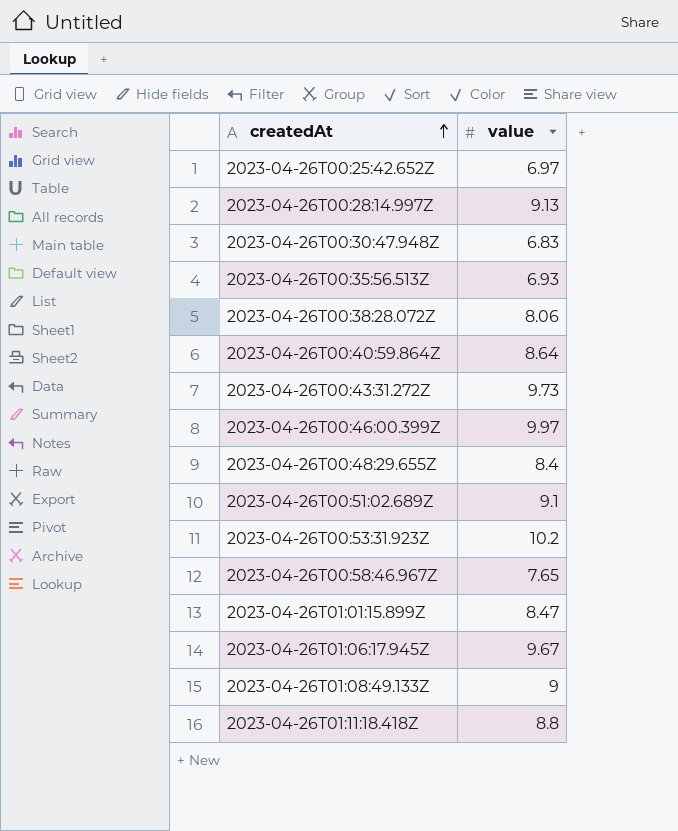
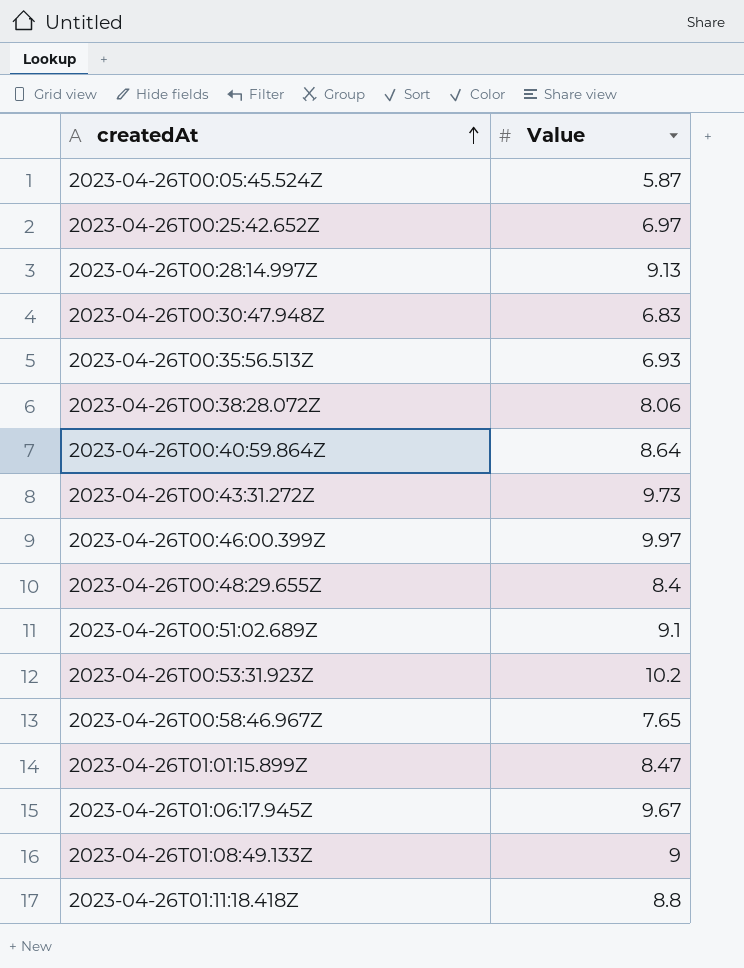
column name: value -> Value
row 2023-04-26T00:05:45.524Z: none -> 5.87

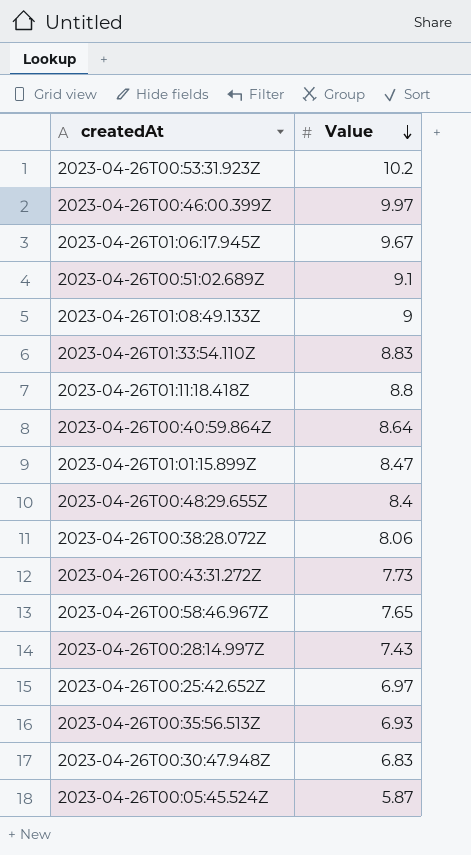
row order: createdAt ascending -> Value descending
row 2023-04-26T01:33:54.110Z: none -> 8.83
2023-04-26T00:43:31.272Z | Value: 9.73 -> 7.73
2023-04-26T00:28:14.997Z | Value: 9.13 -> 7.43

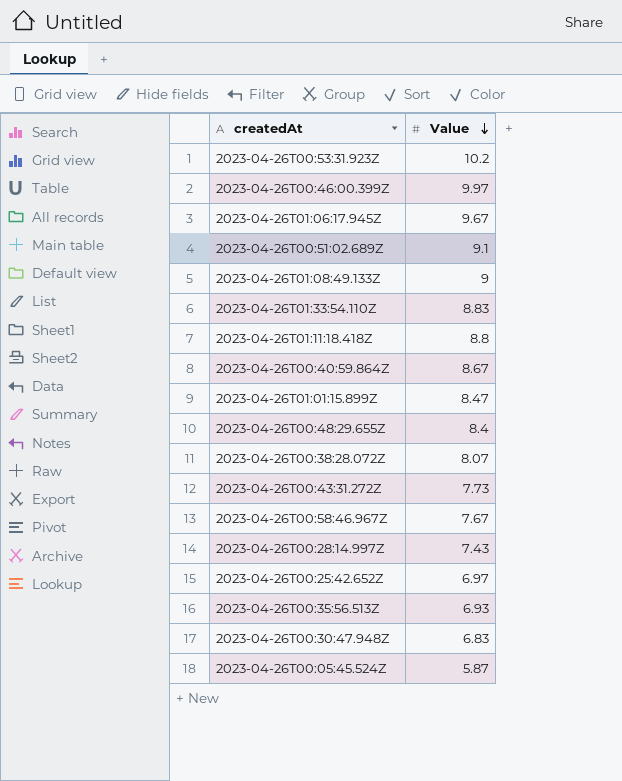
2023-04-26T00:40:59.864Z | Value: 8.64 -> 8.67
2023-04-26T00:38:28.072Z | Value: 8.06 -> 8.07
2023-04-26T00:58:46.967Z | Value: 7.65 -> 7.67

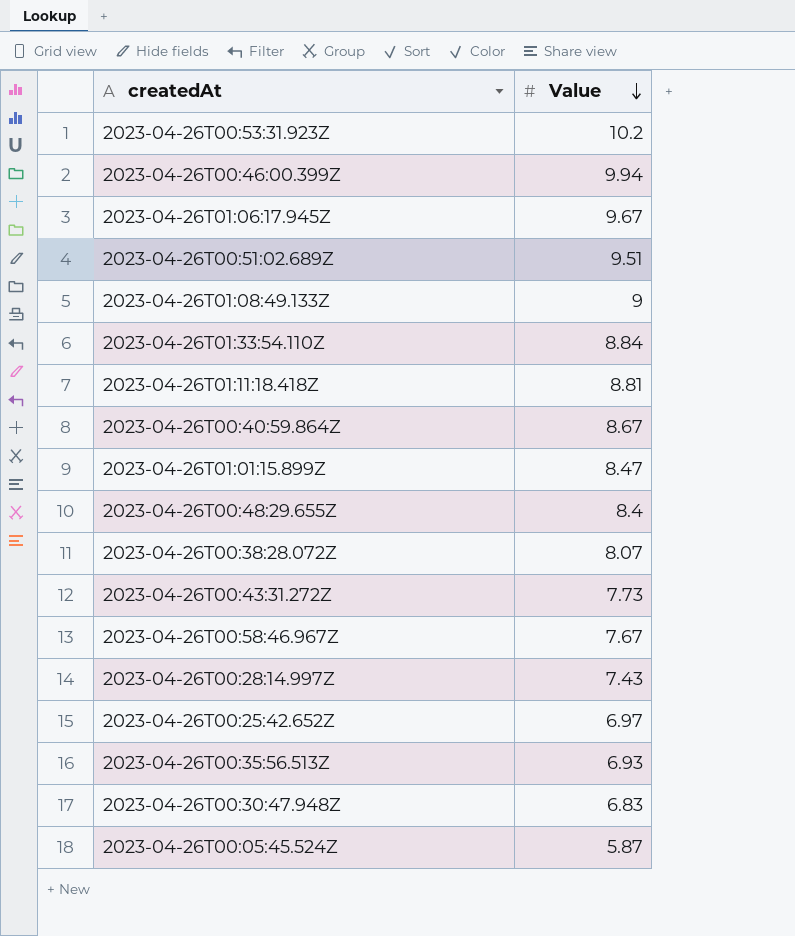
2023-04-26T00:46:00.399Z | Value: 9.97 -> 9.94
2023-04-26T00:51:02.689Z | Value: 9.1 -> 9.51
2023-04-26T01:33:54.110Z | Value: 8.83 -> 8.84
2023-04-26T01:11:18.418Z | Value: 8.8 -> 8.81

